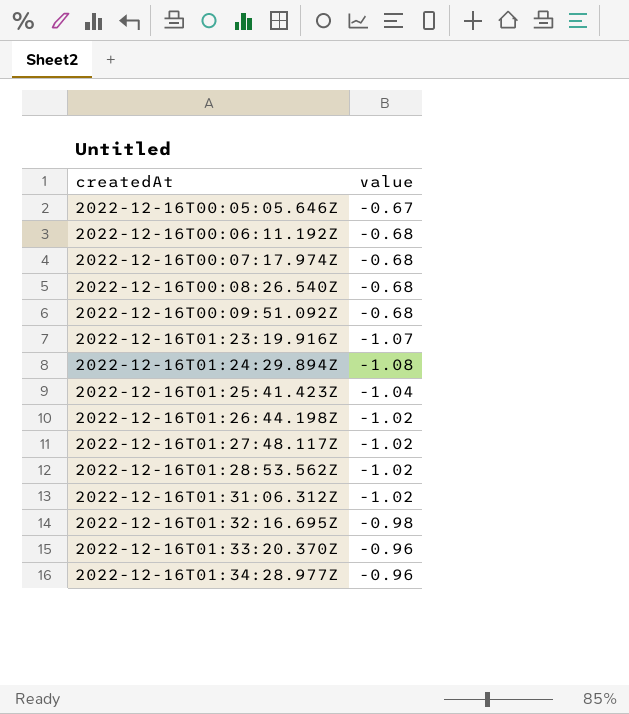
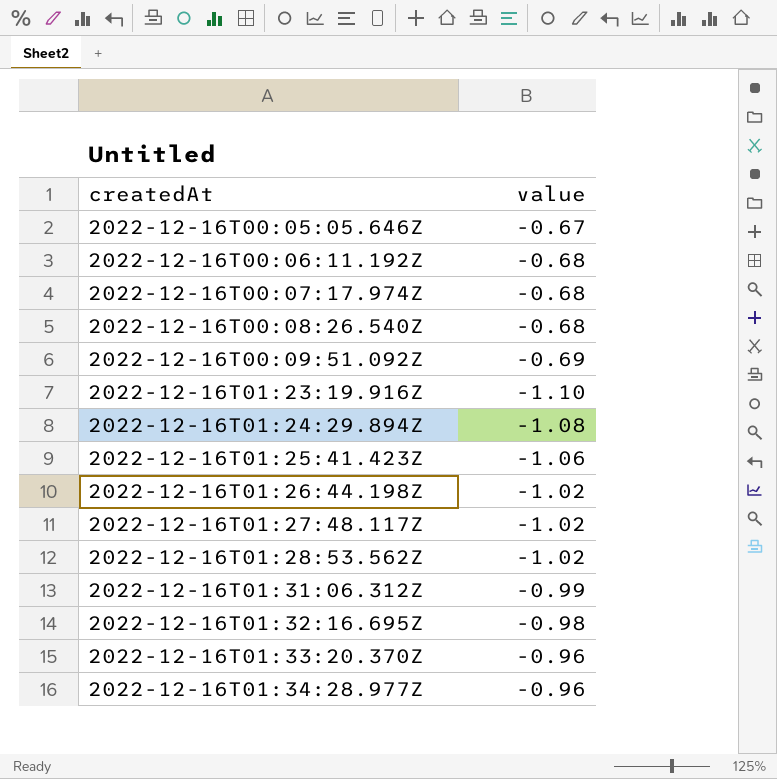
2022-12-16T00:09:51.092Z | value: -0.68 -> -0.69
2022-12-16T01:23:19.916Z | value: -1.07 -> -1.10
2022-12-16T01:25:41.423Z | value: -1.04 -> -1.06
2022-12-16T01:31:06.312Z | value: -1.02 -> -0.99

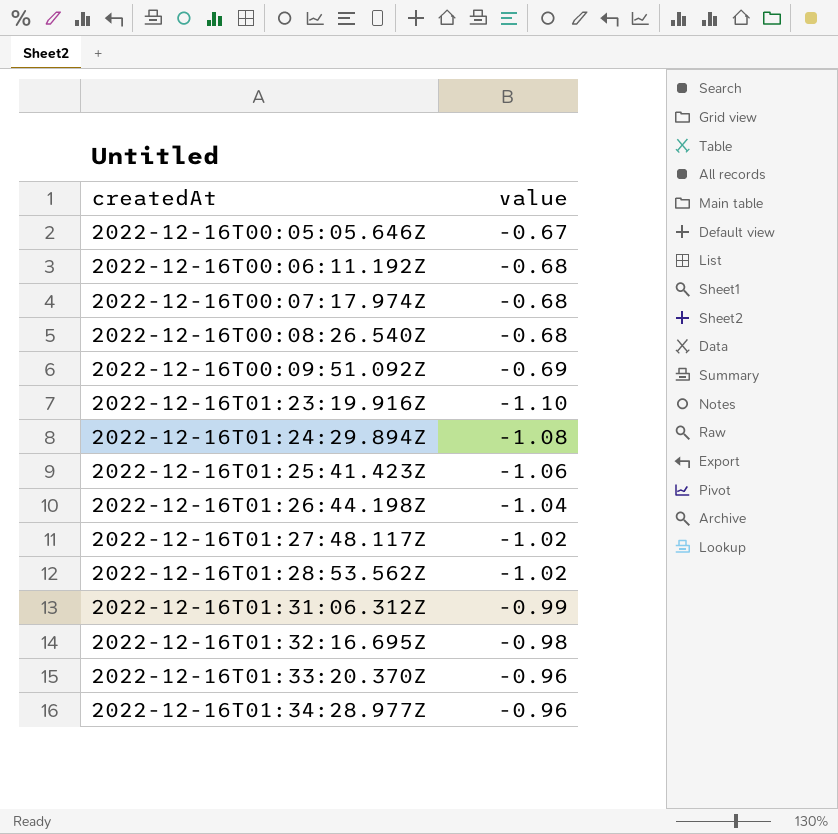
2022-12-16T01:26:44.198Z | value: -1.02 -> -1.04

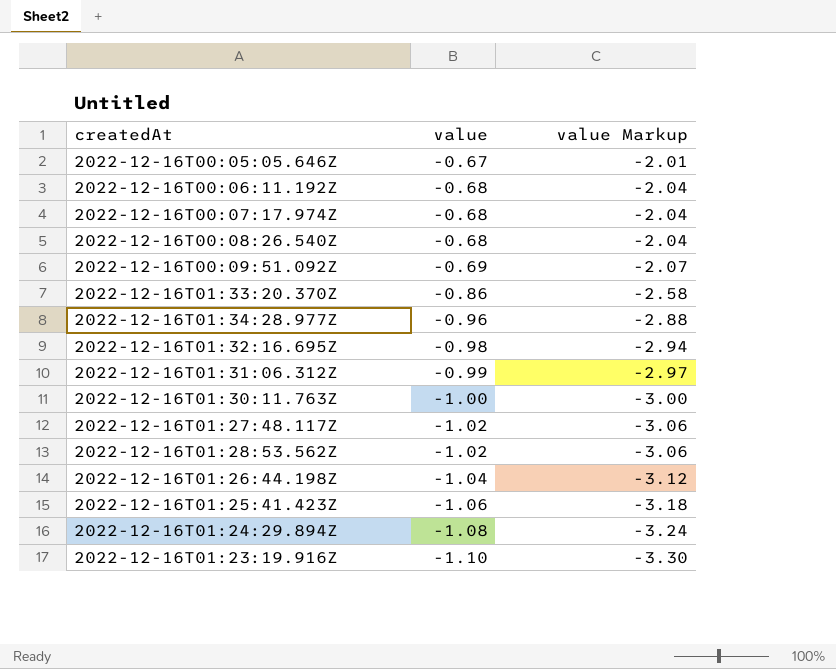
row order: createdAt ascending -> value descending
column value Markup | formula: none -> [value] * 3
2022-12-16T01:33:20.370Z | value: -0.96 -> -0.86
row 2022-12-16T01:30:11.763Z: none -> -1.00 | -3.00

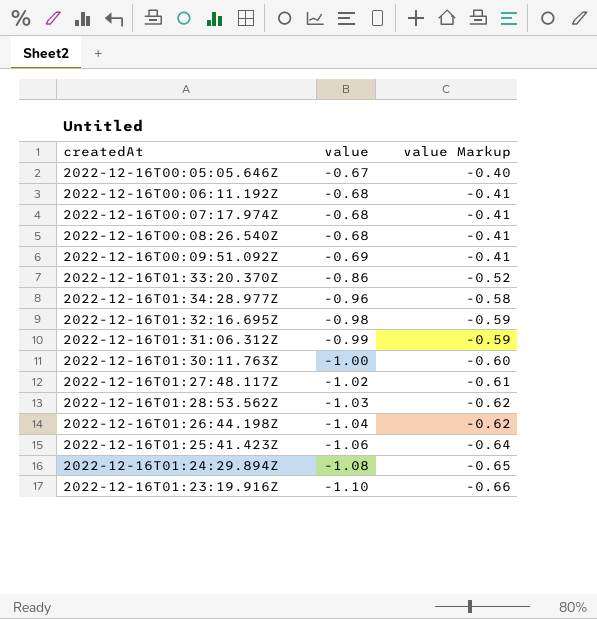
column value Markup | formula: [value] * 3 -> [value] * 0.6
2022-12-16T01:28:53.562Z | value: -1.02 -> -1.03

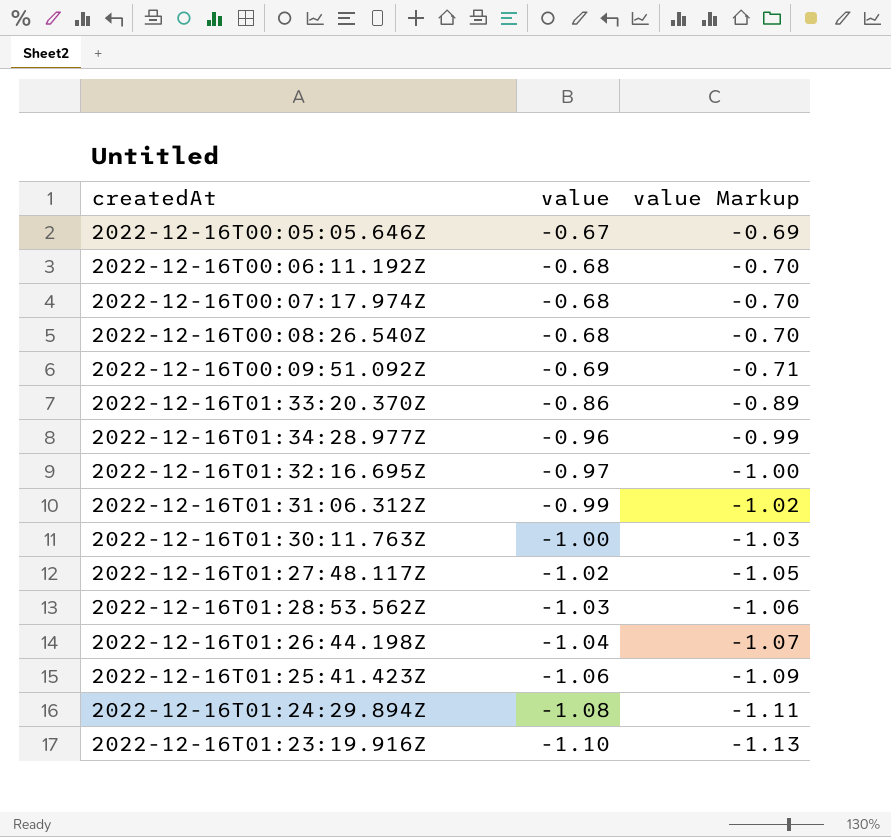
column value Markup | formula: [value] * 0.6 -> [value] * 1.03
2022-12-16T01:32:16.695Z | value: -0.98 -> -0.97

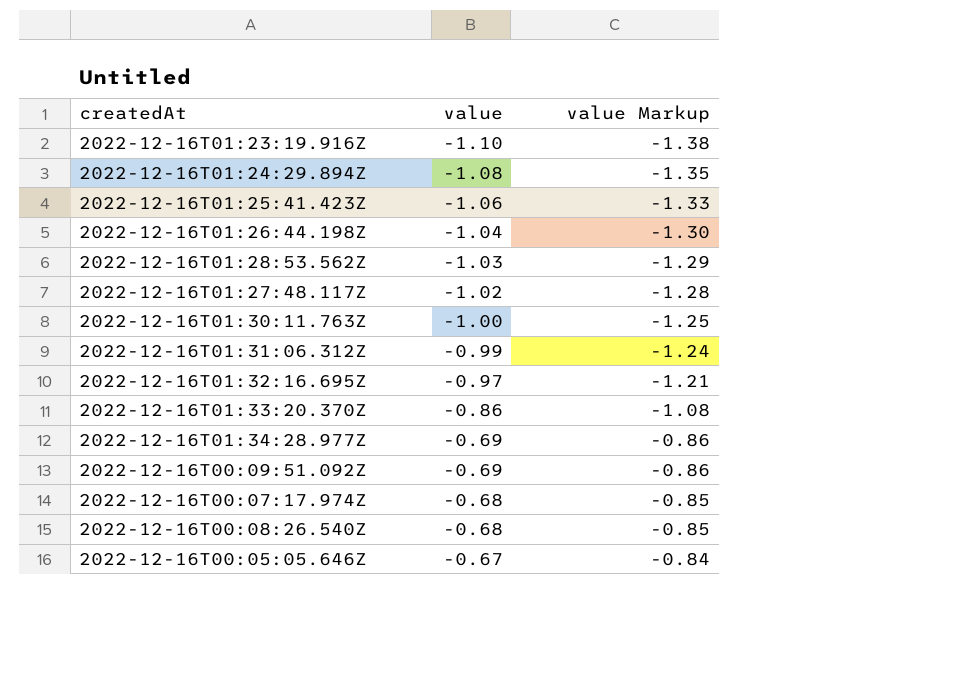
row order: value descending -> value ascending
column value Markup | formula: [value] * 1.03 -> [value] * 1.25
row 2022-12-16T00:06:11.192Z: -0.68 | -0.70 -> none
2022-12-16T01:34:28.977Z | value: -0.96 -> -0.69

